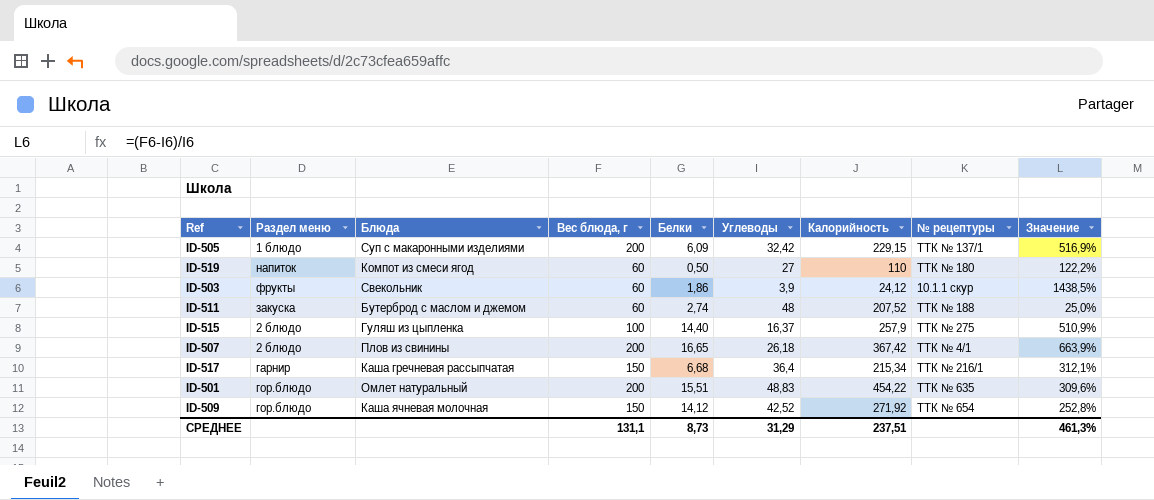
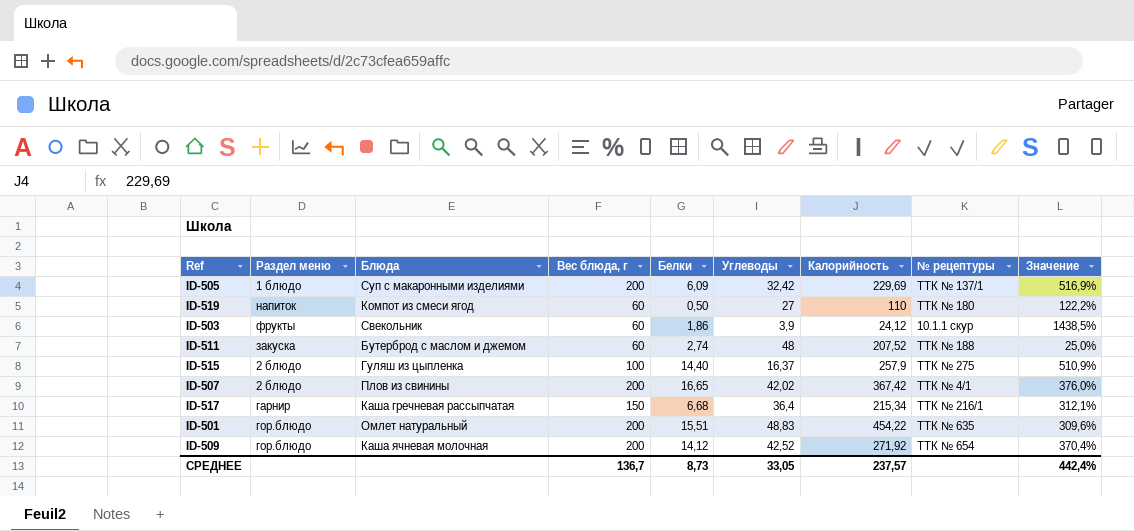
ID-505 | Калорийность: 229,15 -> 229,69
ID-507 | Углеводы: 26,18 -> 42,02
ID-507 | Значение: 663,9% -> 376,0%
ID-509 | Вес блюда, г: 150 -> 200
ID-509 | Значение: 252,8% -> 370,4%
СРЕДНЕЕ | Вес блюда, г: 131,1 -> 136,7
СРЕДНЕЕ | Углеводы: 31,29 -> 33,05
СРЕДНЕЕ | Калорийность: 237,51 -> 237,57
СРЕДНЕЕ | Значение: 461,3% -> 442,4%

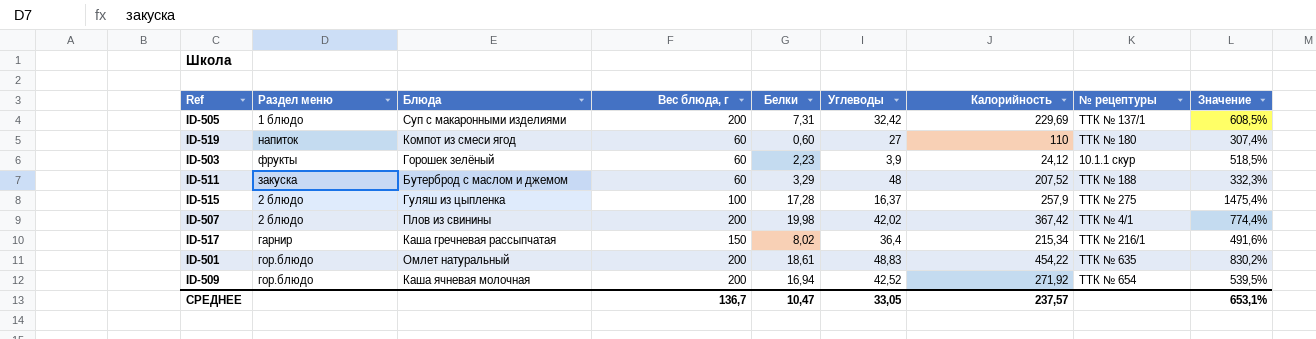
column Значение | formula: ([Вес блюда, г] - [Углеводы]) / [Углеводы] -> ([Калорийность] - [Углеводы]) / [Углеводы]
ID-505 | Белки: 6,09 -> 7,31
ID-519 | Белки: 0,50 -> 0,60
ID-503 | Блюда: Свекольник -> Горошек зелёный
ID-503 | Белки: 1,86 -> 2,23
ID-511 | Белки: 2,74 -> 3,29
ID-515 | Белки: 14,40 -> 17,28
ID-507 | Белки: 16,65 -> 19,98
ID-517 | Белки: 6,68 -> 8,02
ID-501 | Белки: 15,51 -> 18,61
ID-509 | Белки: 14,12 -> 16,94
СРЕДНЕЕ | Белки: 8,73 -> 10,47
СРЕДНЕЕ | Значение: 442,4% -> 653,1%

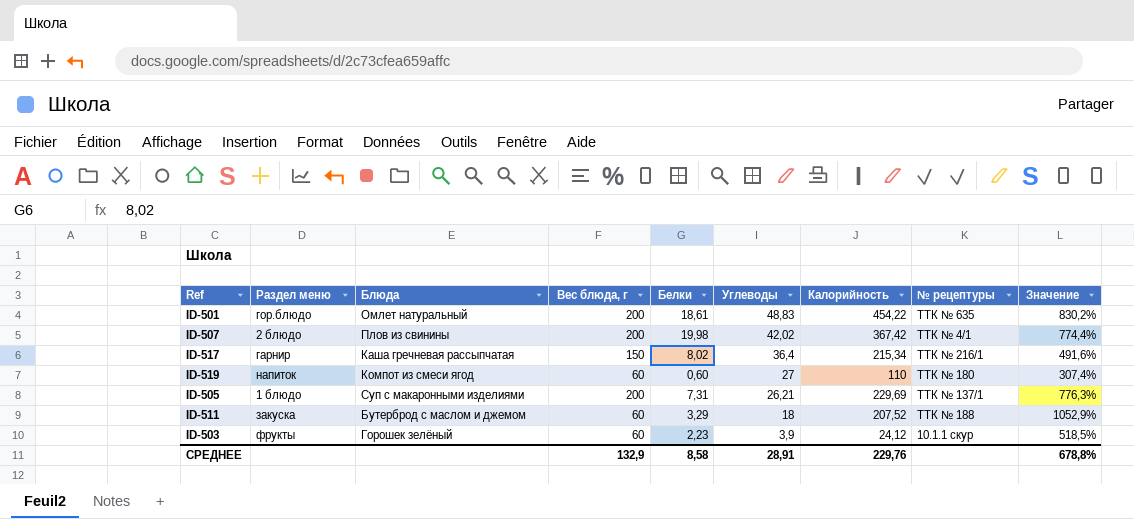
row order: none -> Углеводы descending
row ID-515: 2 блюдо | Гуляш из цыпленка | 100 | 17,28 | 16,37 | 257,9 | ТТК № 275 | 1475,4% -> none
row ID-509: гор.блюдо | Каша ячневая молочная | 200 | 16,94 | 42,52 | 271,92 | ТТК № 654 | 539,5% -> none
ID-505 | Углеводы: 32,42 -> 26,21
ID-505 | Значение: 608,5% -> 776,3%
ID-511 | Углеводы: 48 -> 18
ID-511 | Значение: 332,3% -> 1052,9%
СРЕДНЕЕ | Вес блюда, г: 136,7 -> 132,9
СРЕДНЕЕ | Белки: 10,47 -> 8,58
СРЕДНЕЕ | Углеводы: 33,05 -> 28,91
СРЕДНЕЕ | Калорийность: 237,57 -> 229,76
СРЕДНЕЕ | Значение: 653,1% -> 678,8%

